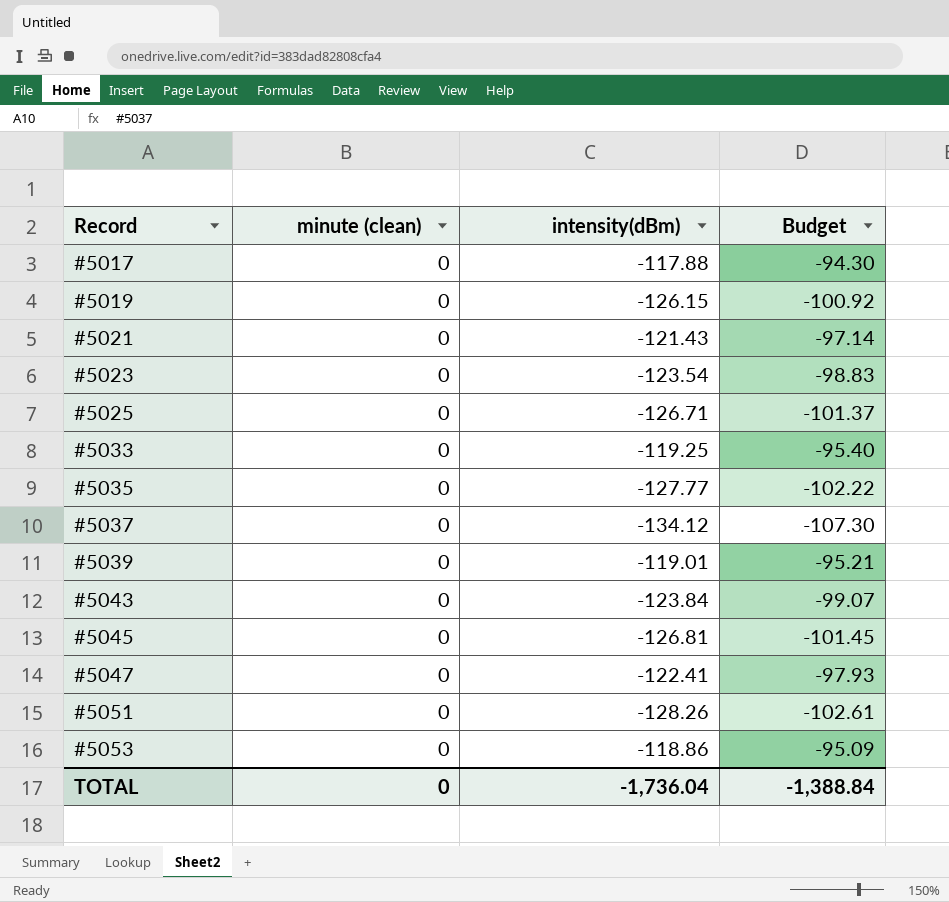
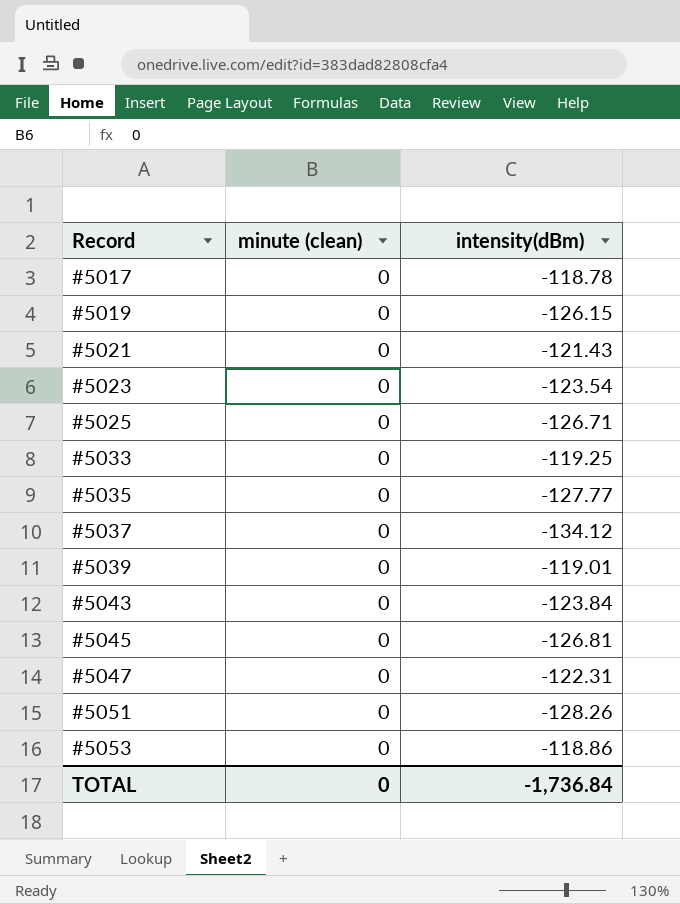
column Budget | formula: [intensity(dBm)] * 0.8 -> none
#5017 | intensity(dBm): -117.88 -> -118.78
#5047 | intensity(dBm): -122.41 -> -122.31
TOTAL | intensity(dBm): -1,736.04 -> -1,736.84

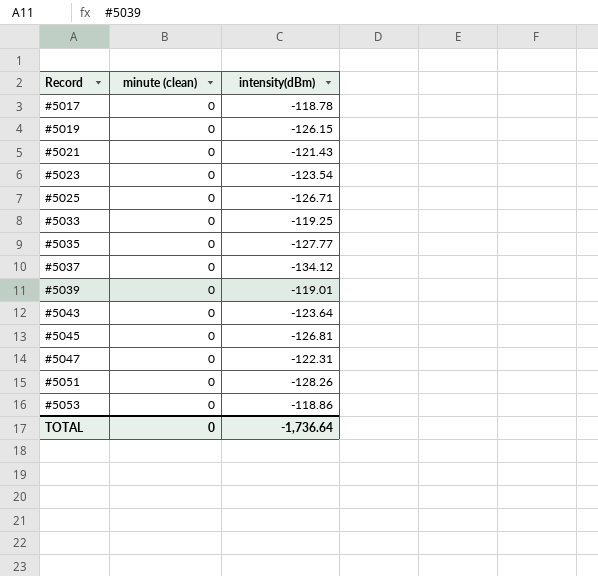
#5043 | intensity(dBm): -123.84 -> -123.64
TOTAL | intensity(dBm): -1,736.84 -> -1,736.64

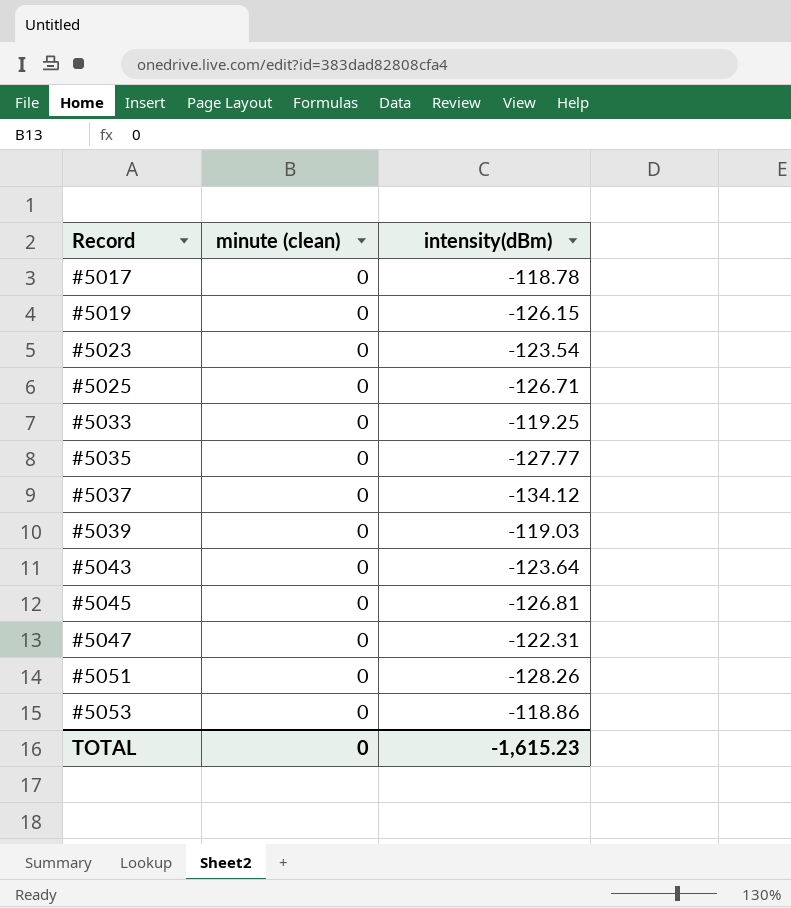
row #5021: 0 | -121.43 -> none
#5039 | intensity(dBm): -119.01 -> -119.03
TOTAL | intensity(dBm): -1,736.64 -> -1,615.23

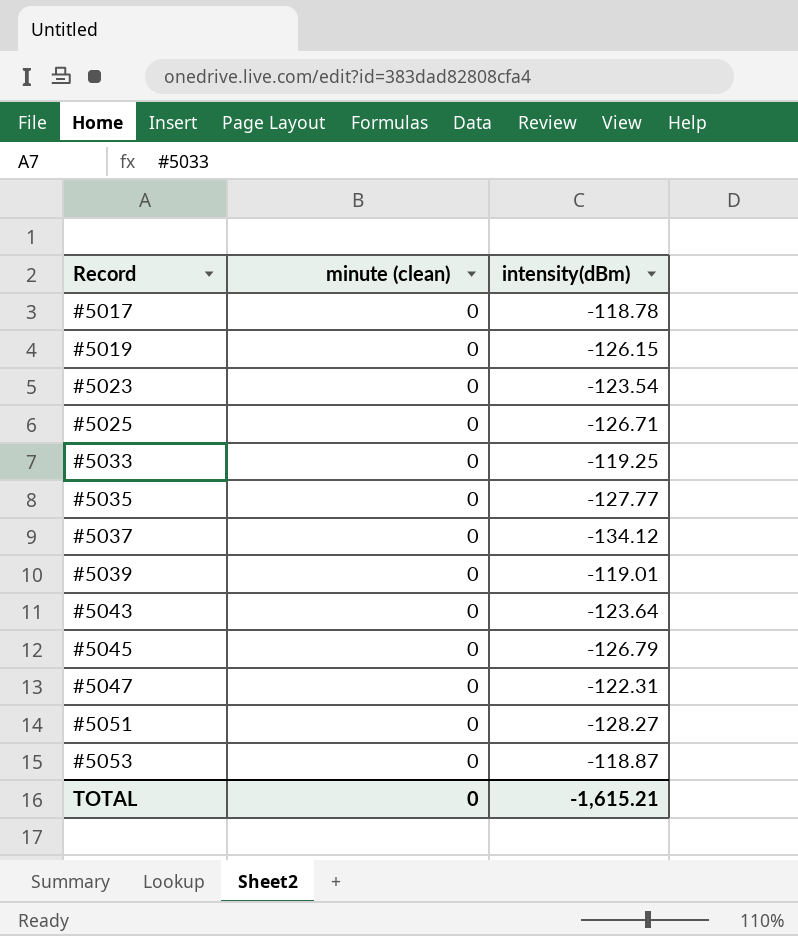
#5039 | intensity(dBm): -119.03 -> -119.01
#5045 | intensity(dBm): -126.81 -> -126.79
#5051 | intensity(dBm): -128.26 -> -128.27
#5053 | intensity(dBm): -118.86 -> -118.87
TOTAL | intensity(dBm): -1,615.23 -> -1,615.21

